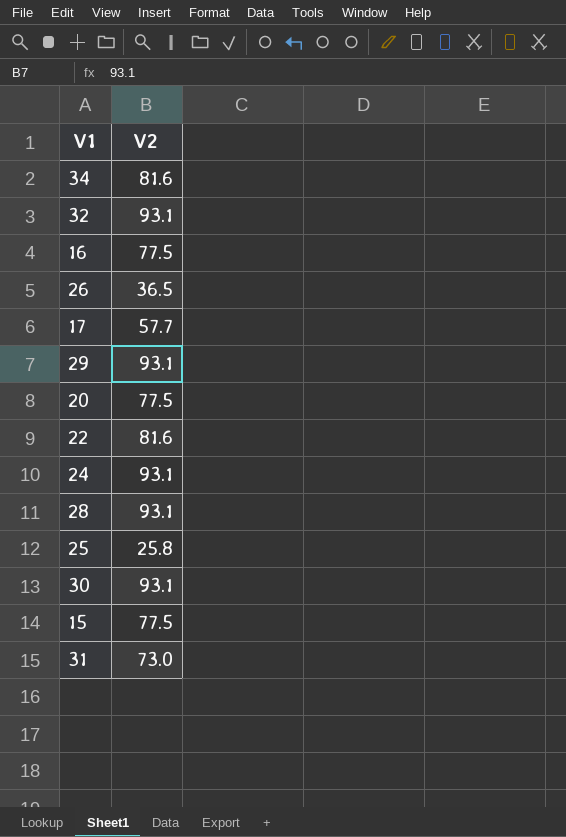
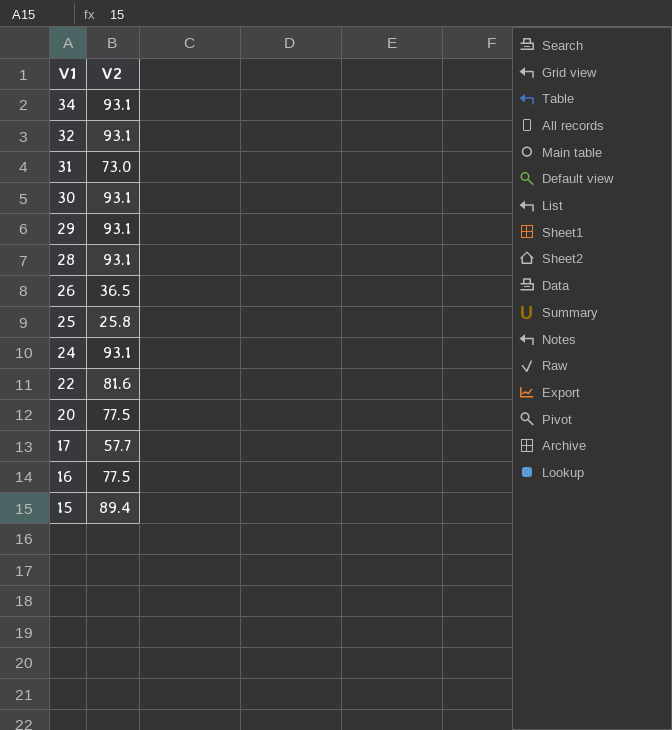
row order: none -> V1 descending
34 | V2: 81.6 -> 93.1
15 | V2: 77.5 -> 89.4

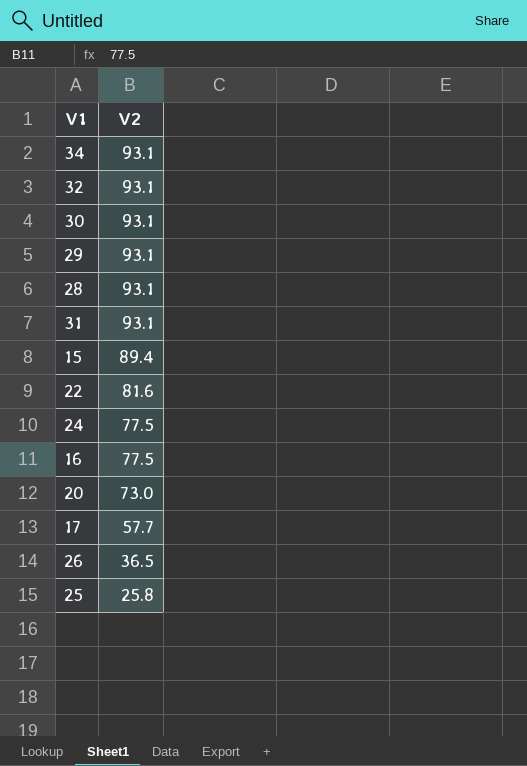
row order: V1 descending -> V2 descending
31 | V2: 73.0 -> 93.1
24 | V2: 93.1 -> 77.5
20 | V2: 77.5 -> 73.0

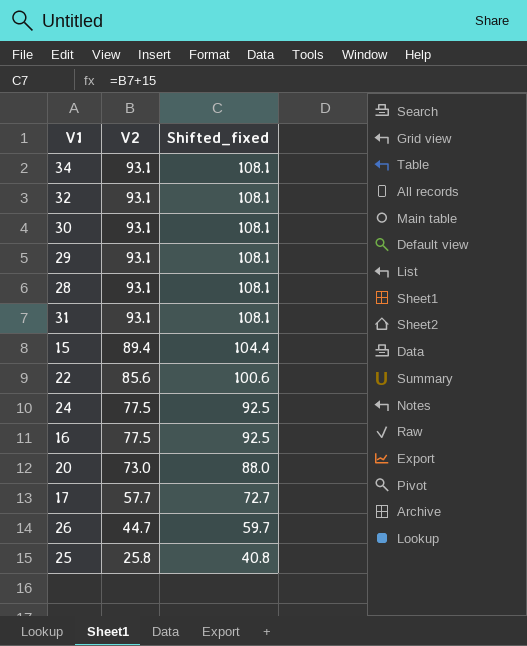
column Shifted_fixed | formula: none -> [V2] + 15
22 | V2: 81.6 -> 85.6
26 | V2: 36.5 -> 44.7

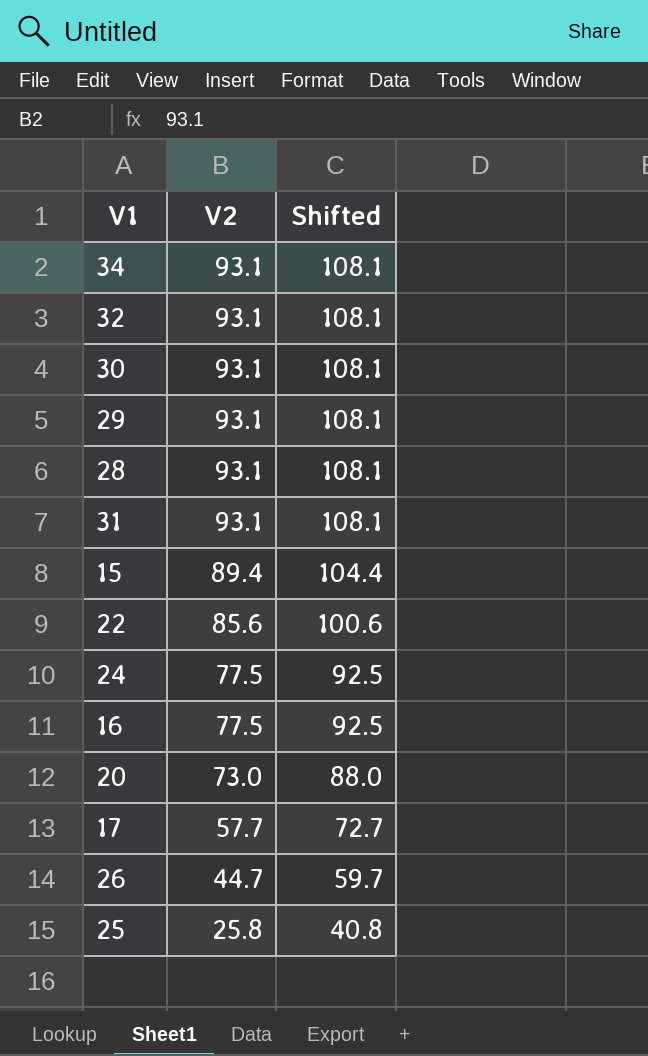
column name: Shifted_fixed -> Shifted

